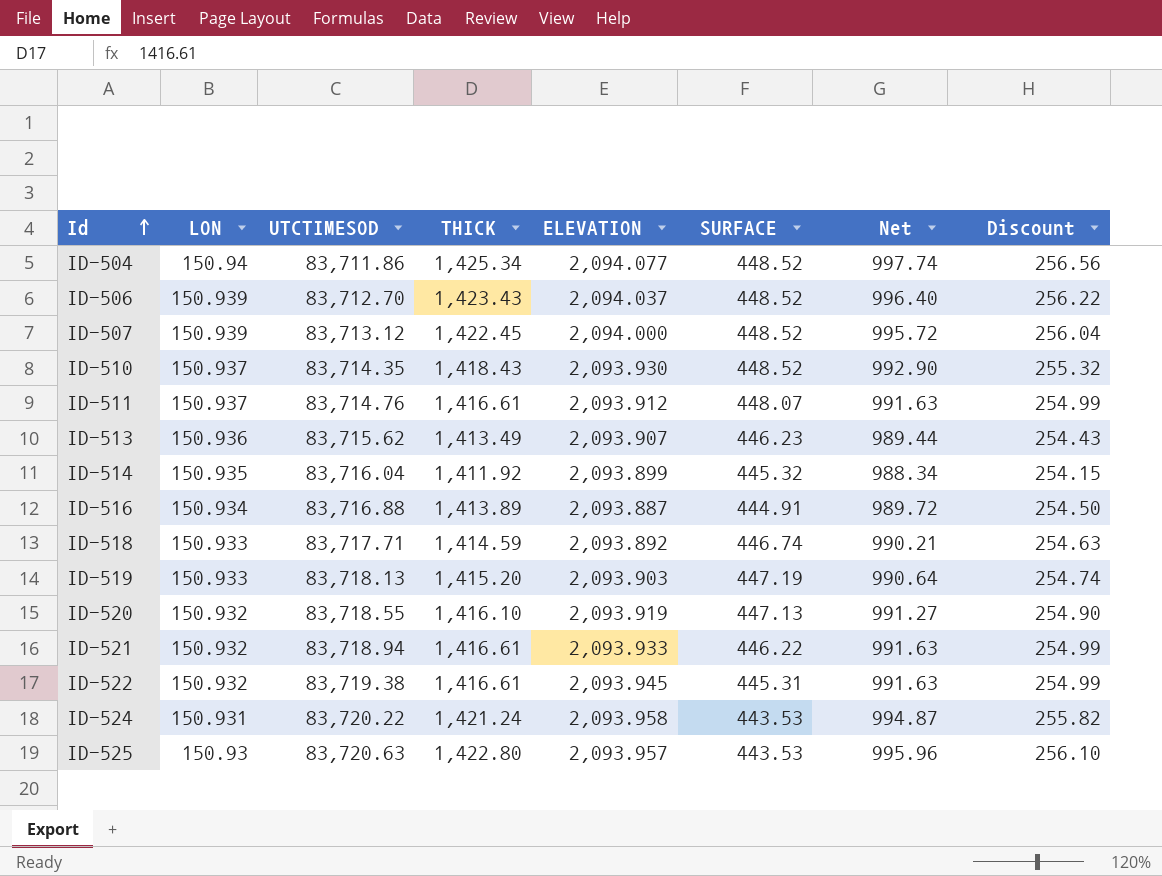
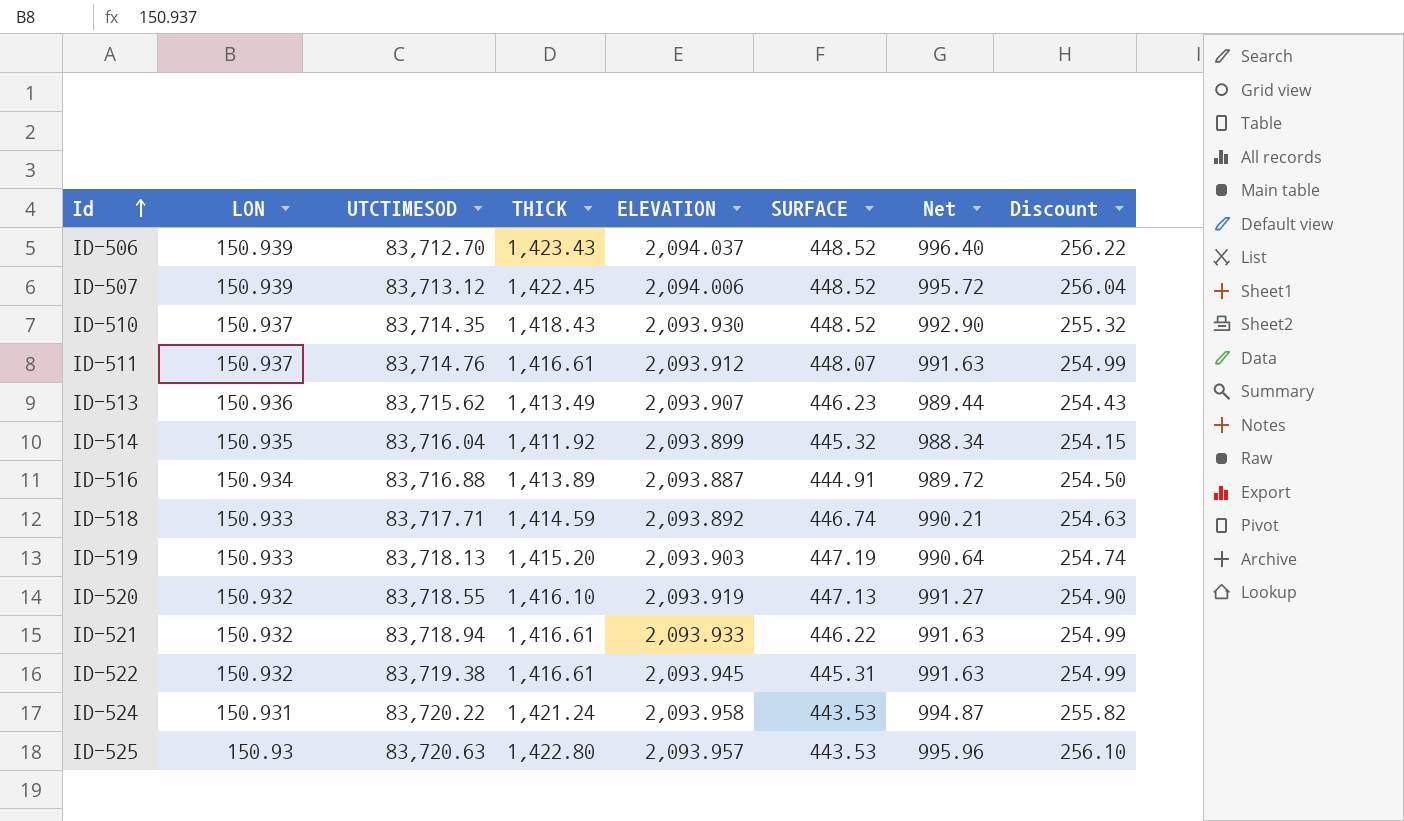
row ID-504: 150.94 | 83,711.86 | 1,425.34 | 2,094.077 | 448.52 | 997.74 | 256.56 -> none
ID-507 | ELEVATION: 2,094.000 -> 2,094.006

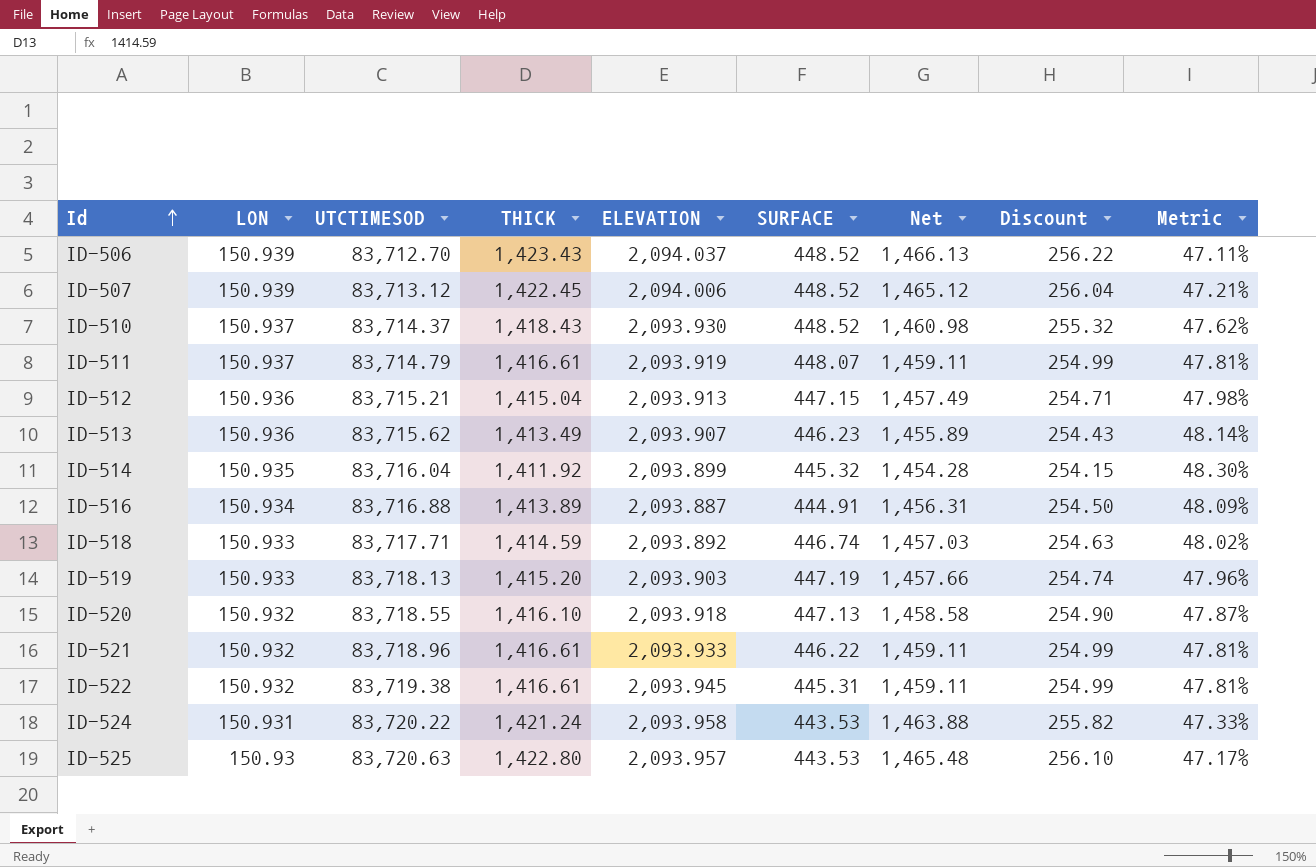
column Net | formula: [THICK] * 0.7 -> [THICK] * 1.03
column Metric | formula: none -> ([ELEVATION] - [THICK]) / [THICK]
ID-510 | UTCTIMESOD: 83,714.35 -> 83,714.37
ID-511 | UTCTIMESOD: 83,714.76 -> 83,714.79
ID-511 | ELEVATION: 2,093.912 -> 2,093.919
row ID-512: none -> 150.936 | 83,715.21 | 1,415.04 | 2,093.913 | 447.15 | 1,457.49 | 254.71 | 47.98%
ID-520 | ELEVATION: 2,093.919 -> 2,093.918
ID-521 | UTCTIMESOD: 83,718.94 -> 83,718.96

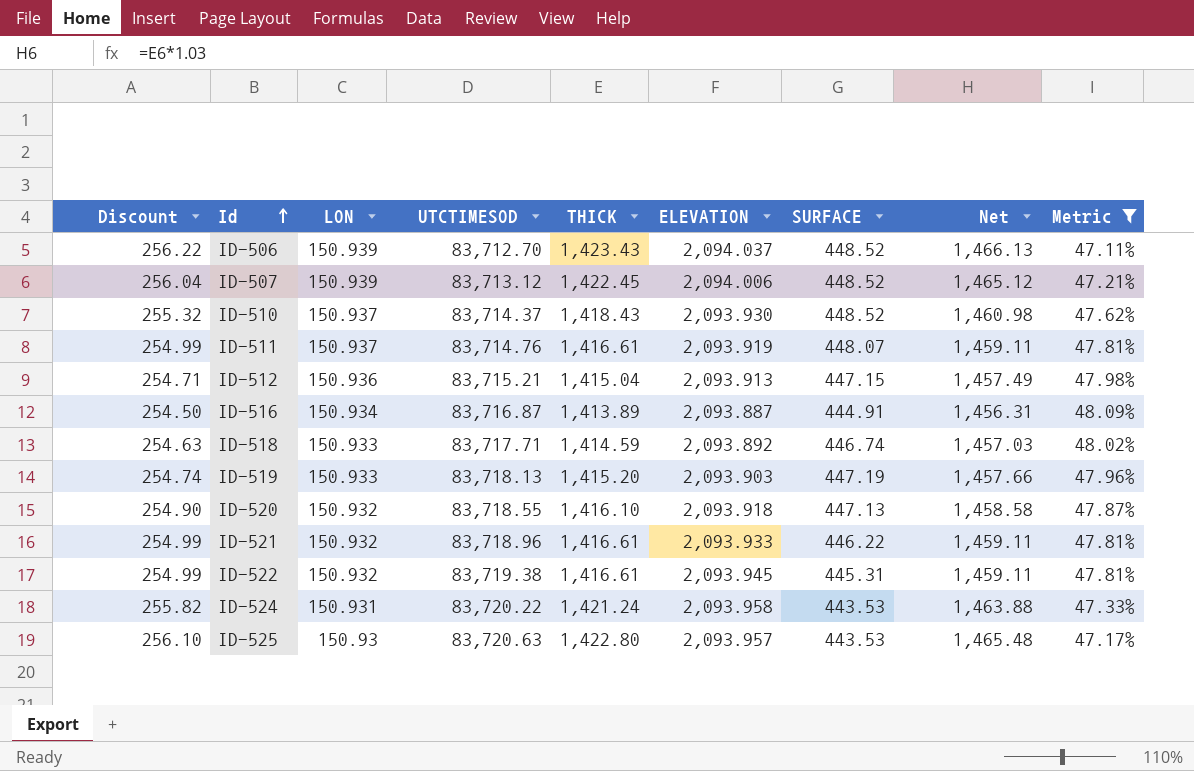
filter: none -> Metric <= 48.09%
column Discount | position: 8 -> 1
ID-511 | UTCTIMESOD: 83,714.79 -> 83,714.76
ID-516 | UTCTIMESOD: 83,716.88 -> 83,716.87

